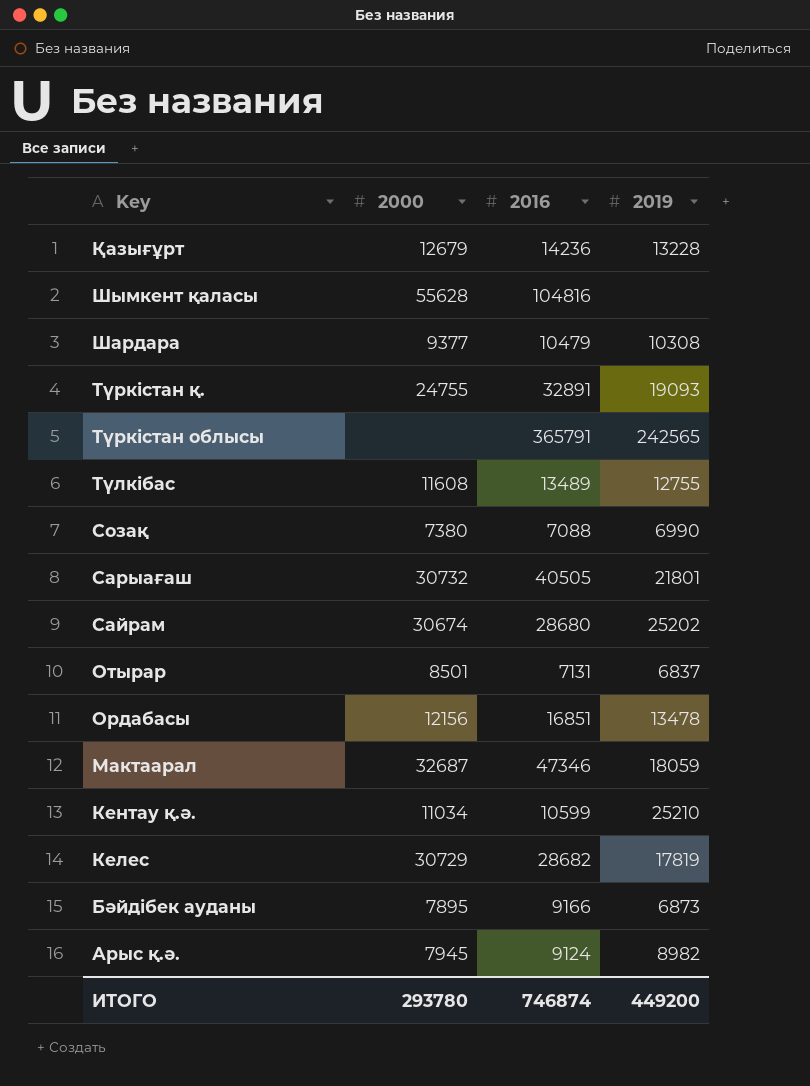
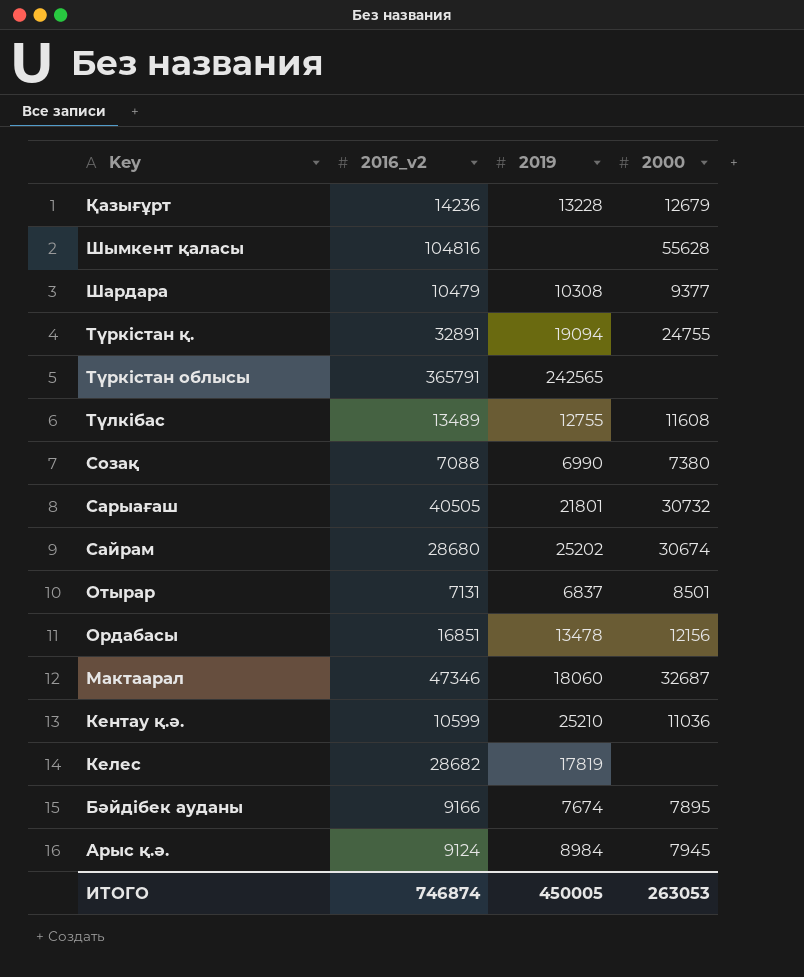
column name: 2016 -> 2016_v2
column 2000 | position: 2 -> 4
Түркістан қ. | 2019: 19093 -> 19094
Мактаарал | 2019: 18059 -> 18060
Кентау қ.ә. | 2000: 11034 -> 11036
Келес | 2000: 30729 -> none
Бәйдібек ауданы | 2019: 6873 -> 7674
Арыс қ.ә. | 2019: 8982 -> 8984
ИТОГО | 2019: 449200 -> 450005
ИТОГО | 2000: 293780 -> 263053

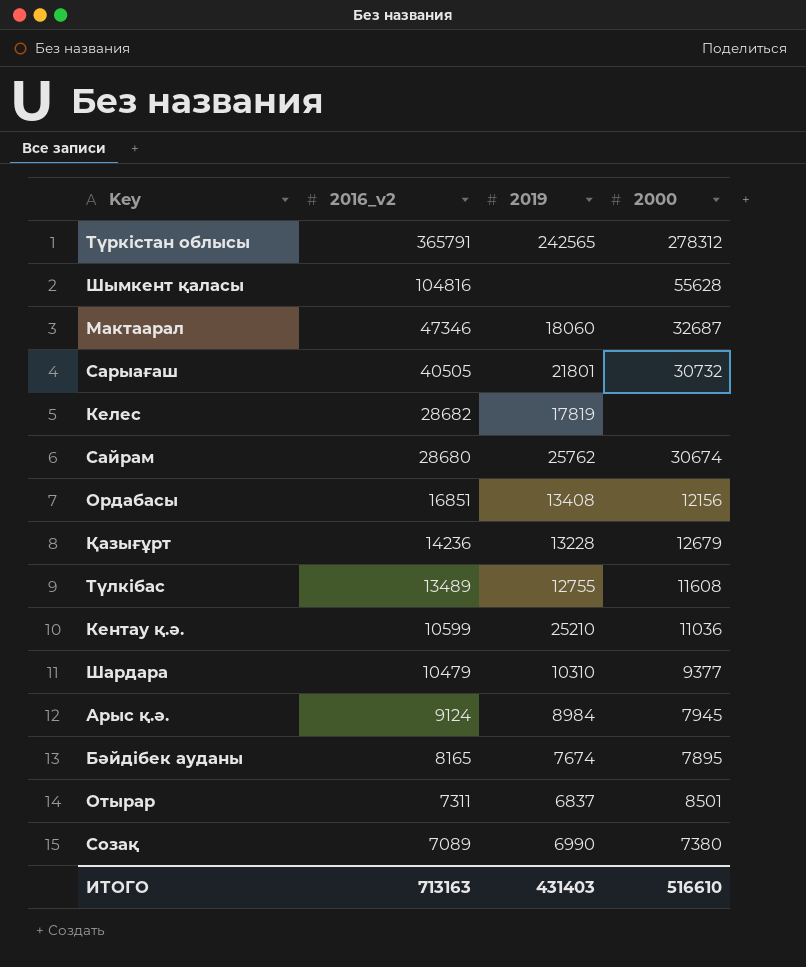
row order: Key descending -> 2016_v2 descending
row Түркістан қ.: 32891 | 19094 | 24755 -> none
Түркістан облысы | 2000: none -> 278312
Сайрам | 2019: 25202 -> 25762
Ордабасы | 2019: 13478 -> 13408
Шардара | 2019: 10308 -> 10310
Бәйдібек ауданы | 2016_v2: 9166 -> 8165
Отырар | 2016_v2: 7131 -> 7311
Созақ | 2016_v2: 7088 -> 7089
ИТОГО | 2016_v2: 746874 -> 713163
ИТОГО | 2019: 450005 -> 431403
ИТОГО | 2000: 263053 -> 516610

